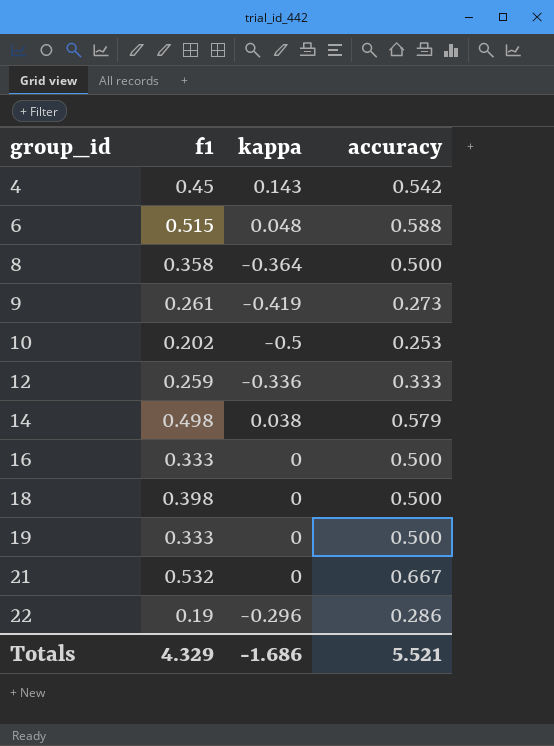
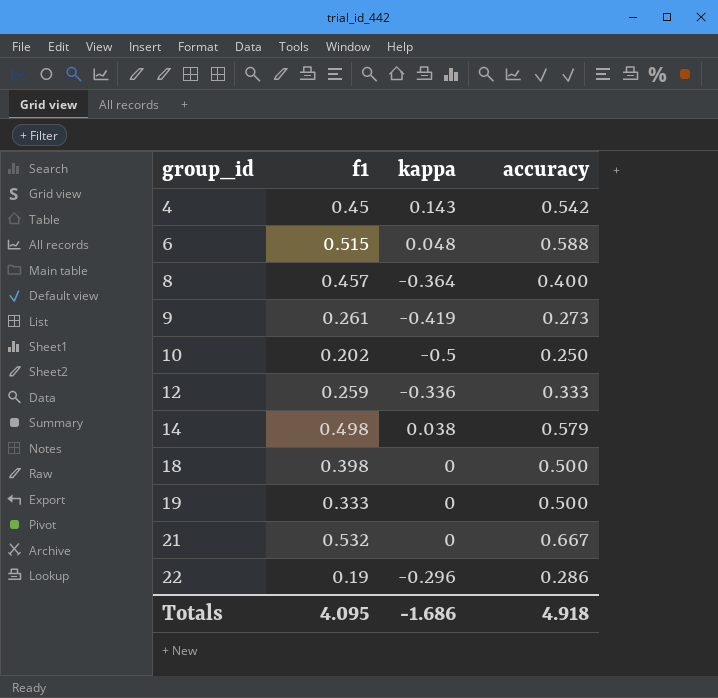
row 16: 0.333 | 0 | 0.500 -> none
8 | f1: 0.358 -> 0.457
8 | accuracy: 0.500 -> 0.400
10 | accuracy: 0.253 -> 0.250
Totals | f1: 4.329 -> 4.095
Totals | accuracy: 5.521 -> 4.918

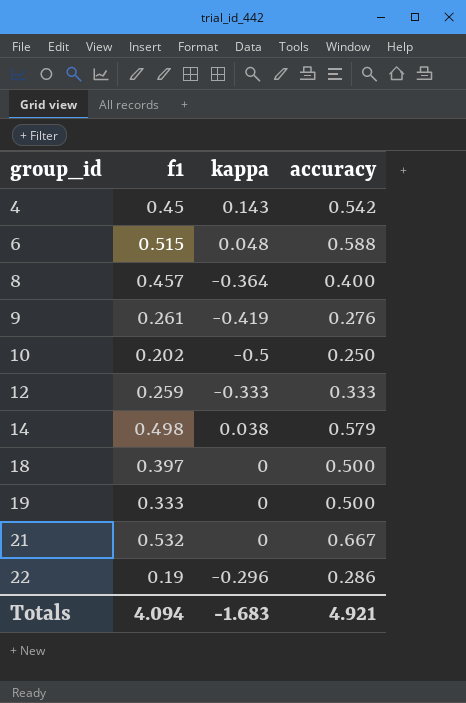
9 | accuracy: 0.273 -> 0.276
12 | kappa: -0.336 -> -0.333
18 | f1: 0.398 -> 0.397
Totals | f1: 4.095 -> 4.094
Totals | kappa: -1.686 -> -1.683
Totals | accuracy: 4.918 -> 4.921

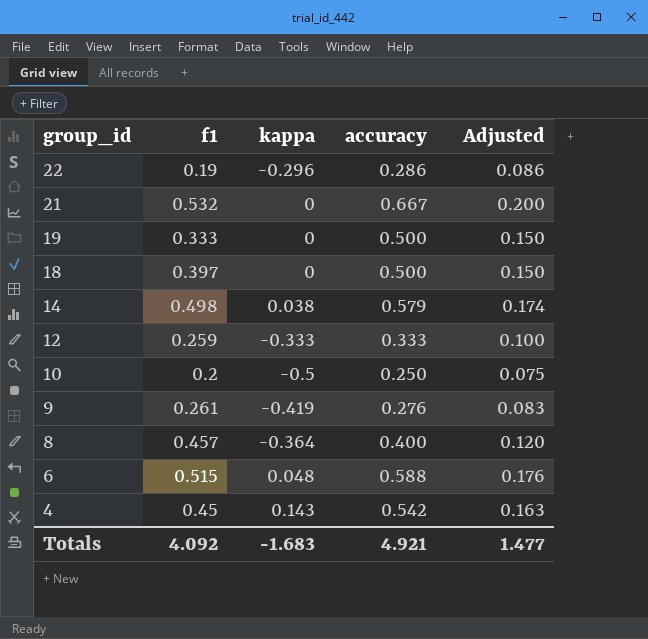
row order: group_id ascending -> group_id descending
column Adjusted | formula: none -> [accuracy] * 0.3
10 | f1: 0.202 -> 0.2
Totals | f1: 4.094 -> 4.092

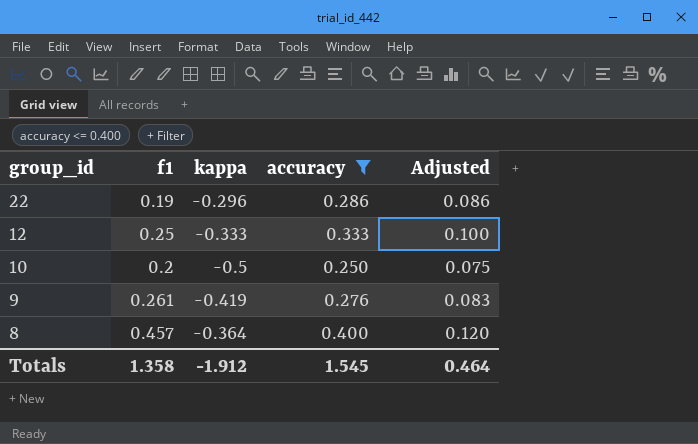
filter: none -> accuracy <= 0.400
12 | f1: 0.259 -> 0.25
Totals | f1: 4.092 -> 1.358
Totals | kappa: -1.683 -> -1.912
Totals | accuracy: 4.921 -> 1.545
Totals | Adjusted: 1.477 -> 0.464

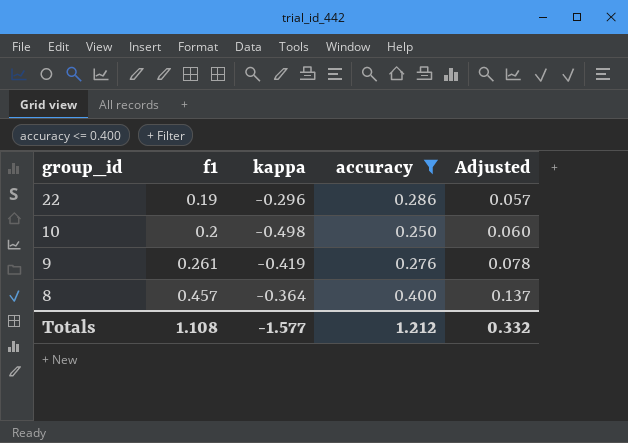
column Adjusted | formula: [accuracy] * 0.3 -> [f1] * 0.3
row 12: 0.25 | -0.333 | 0.333 | 0.100 -> none
10 | kappa: -0.5 -> -0.498
Totals | f1: 1.358 -> 1.108
Totals | kappa: -1.912 -> -1.577
Totals | accuracy: 1.545 -> 1.212
Totals | Adjusted: 0.464 -> 0.332

